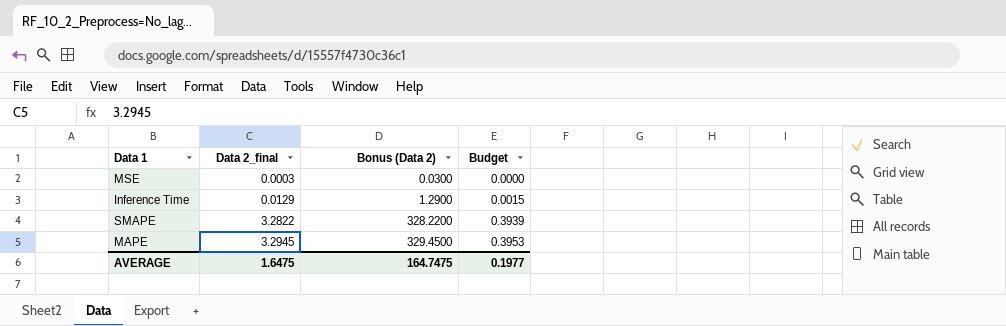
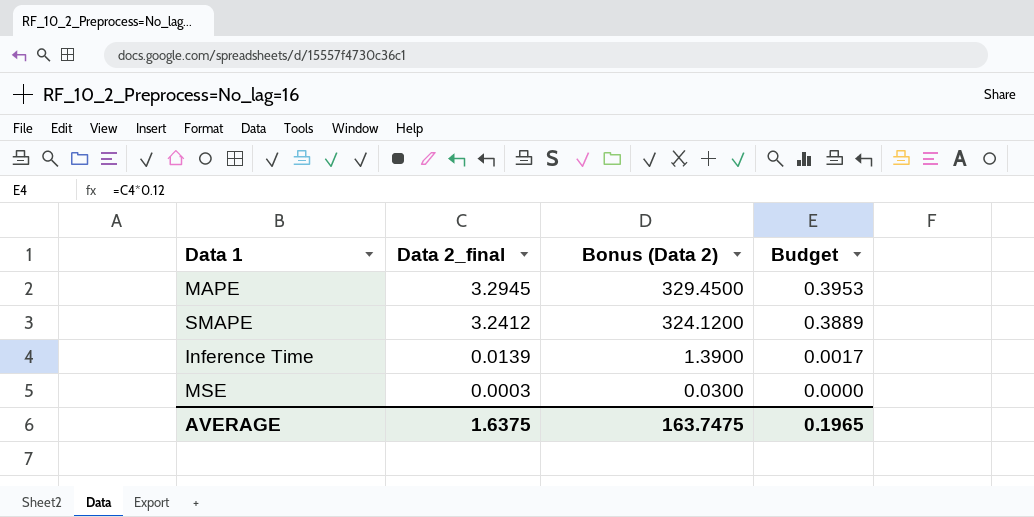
row order: Data 2_final ascending -> Data 2_final descending
SMAPE | Data 2_final: 3.2822 -> 3.2412
SMAPE | Bonus (Data 2): 328.2200 -> 324.1200
SMAPE | Budget: 0.3939 -> 0.3889
Inference Time | Data 2_final: 0.0129 -> 0.0139
Inference Time | Bonus (Data 2): 1.2900 -> 1.3900
Inference Time | Budget: 0.0015 -> 0.0017
AVERAGE | Data 2_final: 1.6475 -> 1.6375
AVERAGE | Bonus (Data 2): 164.7475 -> 163.7475
AVERAGE | Budget: 0.1977 -> 0.1965

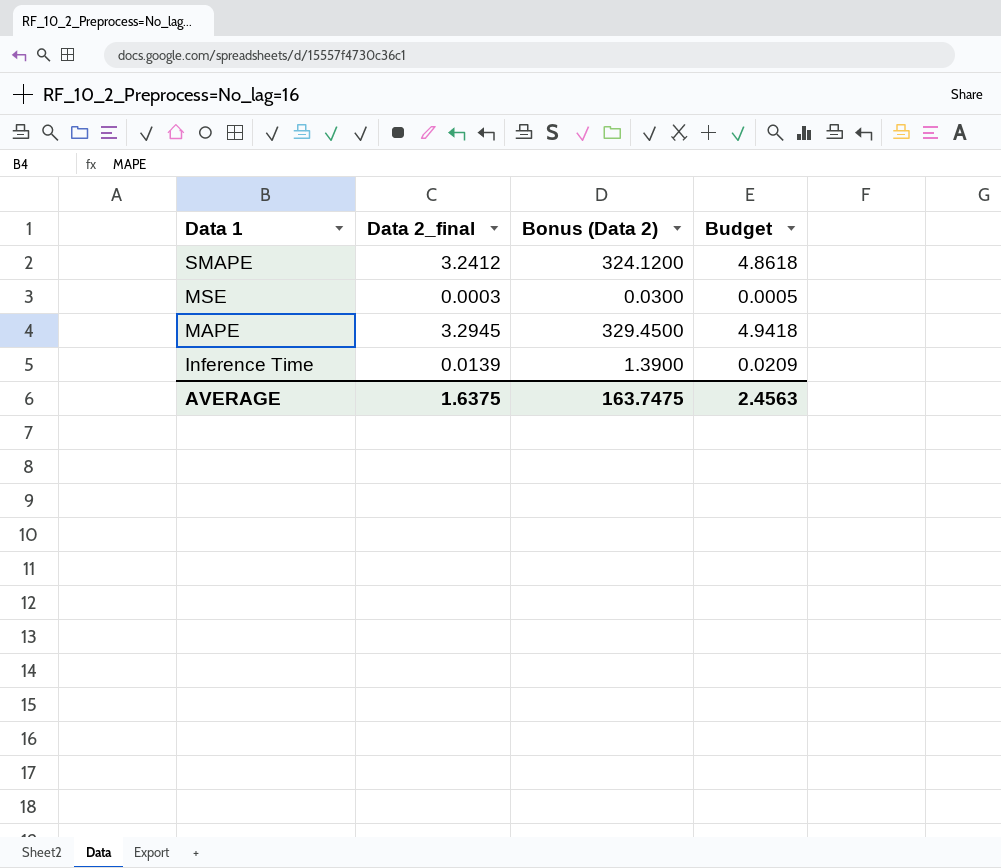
row order: Data 2_final descending -> Data 1 descending
column Budget | formula: [Data 2_final] * 0.12 -> [Data 2_final] * 1.5
AVERAGE | Budget: 0.1965 -> 2.4563

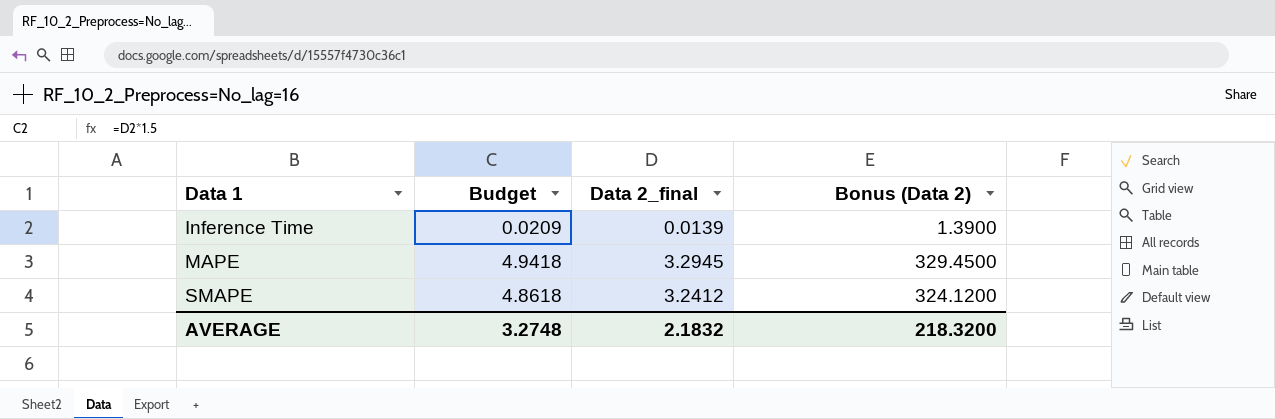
row order: Data 1 descending -> Data 1 ascending
column Budget | position: 4 -> 2
row MSE: 0.0003 | 0.0300 | 0.0005 -> none
AVERAGE | Budget: 2.4563 -> 3.2748
AVERAGE | Data 2_final: 1.6375 -> 2.1832
AVERAGE | Bonus (Data 2): 163.7475 -> 218.3200

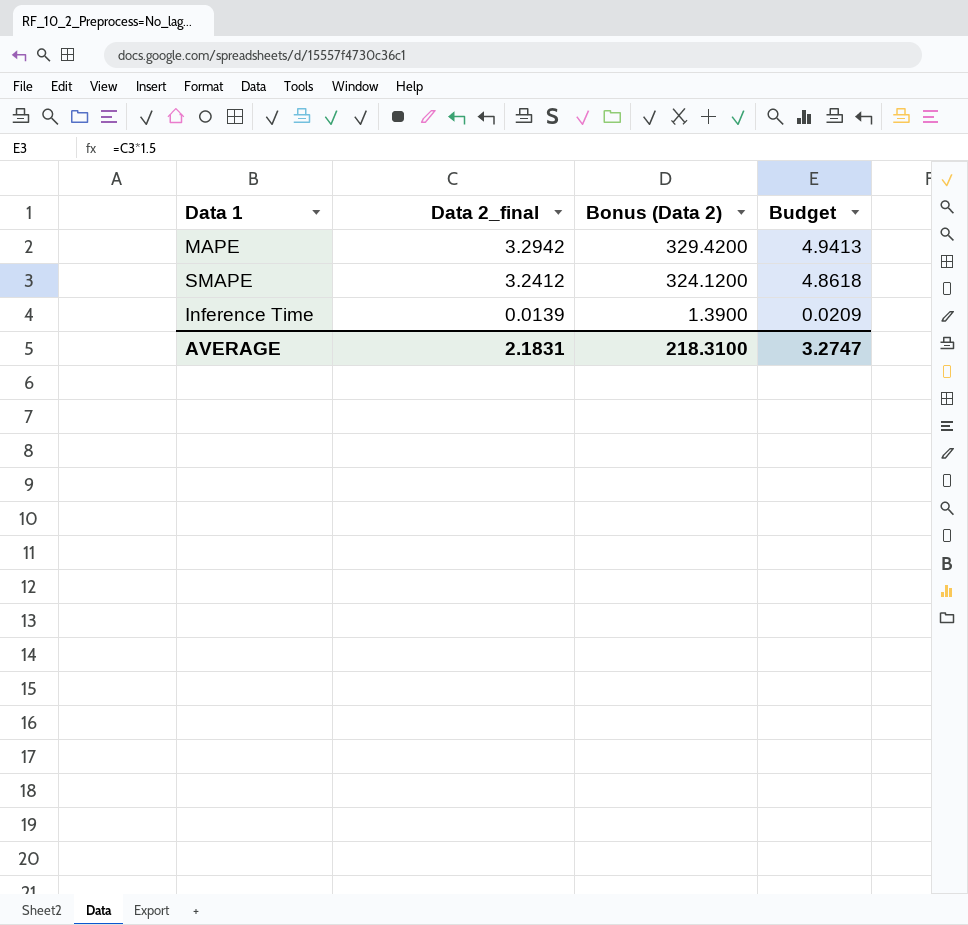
row order: Data 1 ascending -> Data 2_final descending
column Budget | position: 2 -> 4
MAPE | Data 2_final: 3.2945 -> 3.2942
MAPE | Bonus (Data 2): 329.4500 -> 329.4200
MAPE | Budget: 4.9418 -> 4.9413
AVERAGE | Data 2_final: 2.1832 -> 2.1831
AVERAGE | Bonus (Data 2): 218.3200 -> 218.3100
AVERAGE | Budget: 3.2748 -> 3.2747

